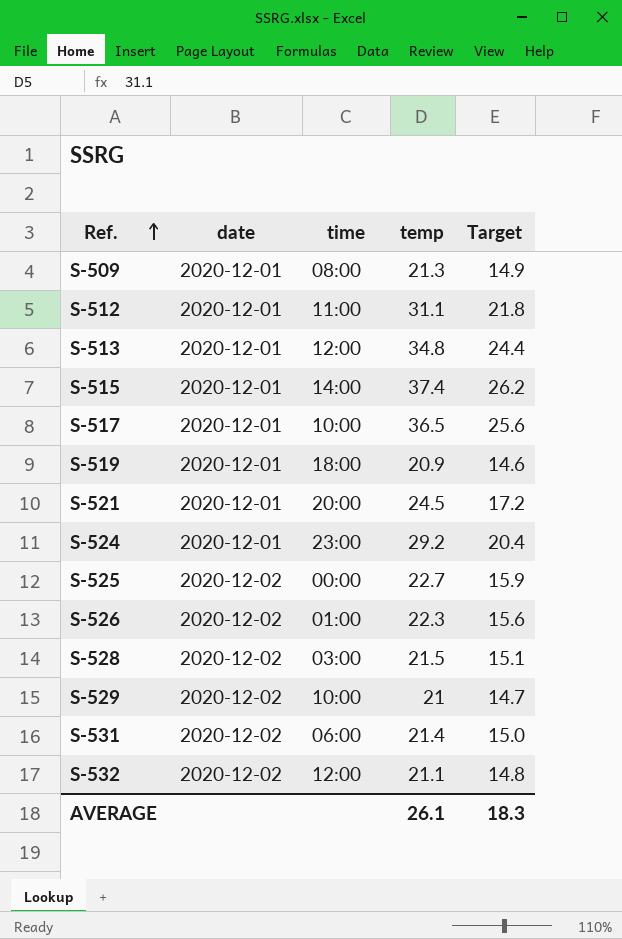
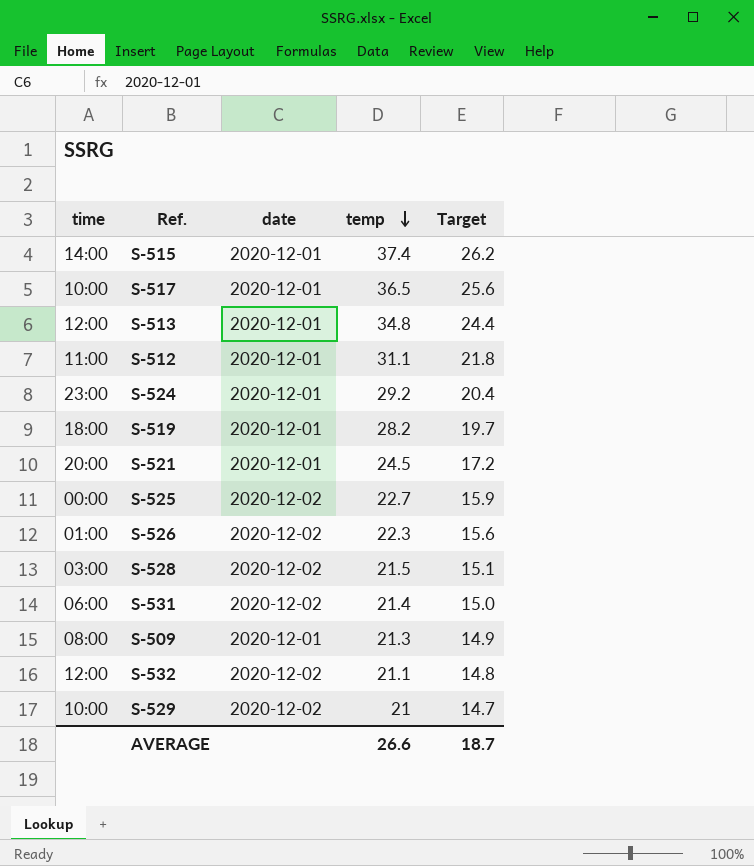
row order: Ref. ascending -> temp descending
column time | position: 3 -> 1
S-519 | temp: 20.9 -> 28.2
S-519 | Target: 14.6 -> 19.7
AVERAGE | temp: 26.1 -> 26.6
AVERAGE | Target: 18.3 -> 18.7

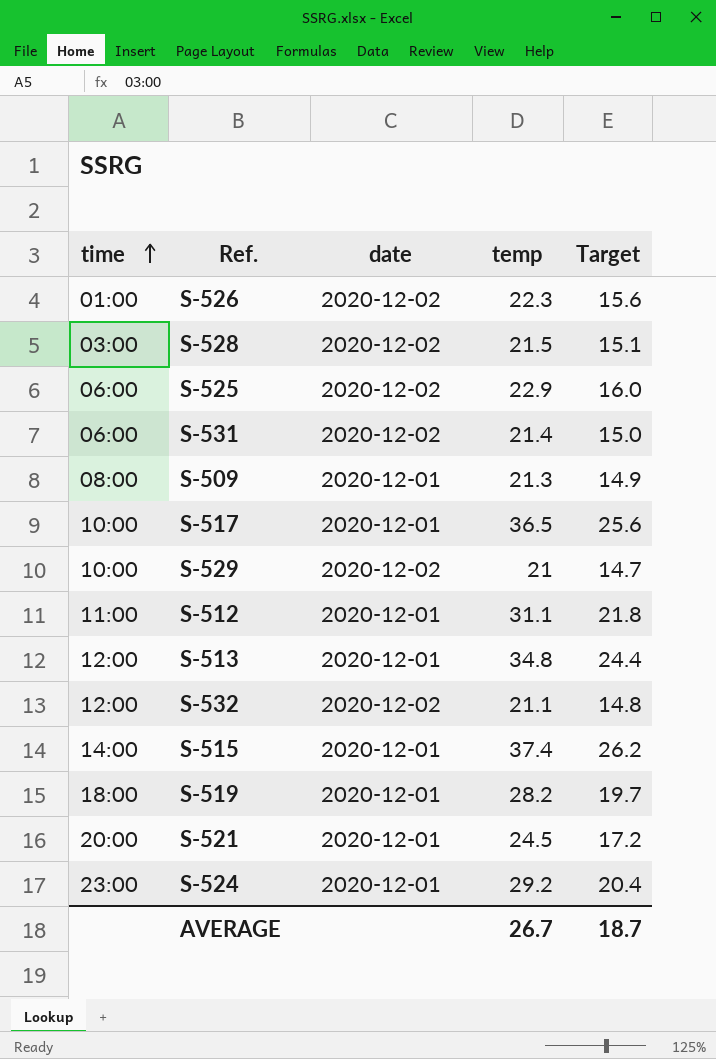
row order: temp descending -> time ascending
S-525 | time: 00:00 -> 06:00
S-525 | temp: 22.7 -> 22.9
S-525 | Target: 15.9 -> 16.0
AVERAGE | temp: 26.6 -> 26.7

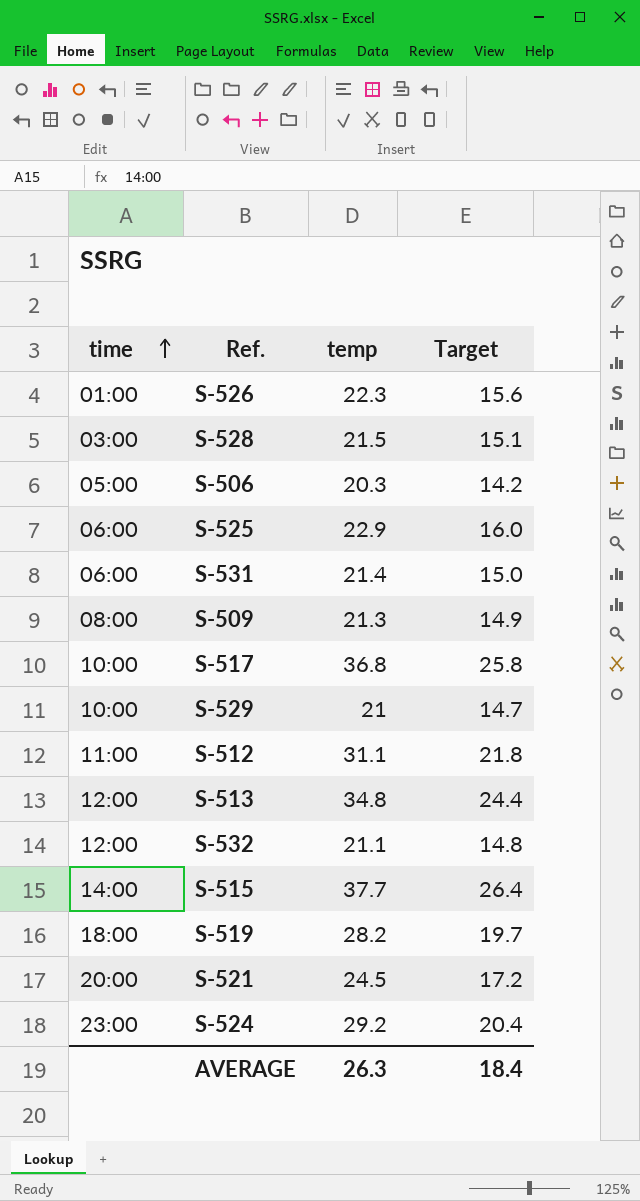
column date | position: 3 -> none
row S-506: none -> 05:00 | 20.3 | 14.2
S-517 | temp: 36.5 -> 36.8
S-517 | Target: 25.6 -> 25.8
S-515 | temp: 37.4 -> 37.7
S-515 | Target: 26.2 -> 26.4
AVERAGE | temp: 26.7 -> 26.3
AVERAGE | Target: 18.7 -> 18.4

